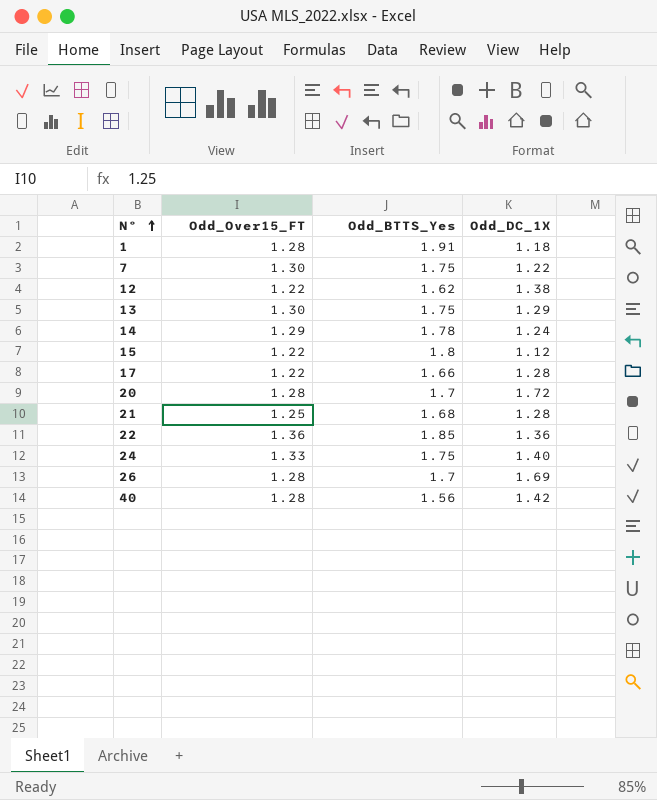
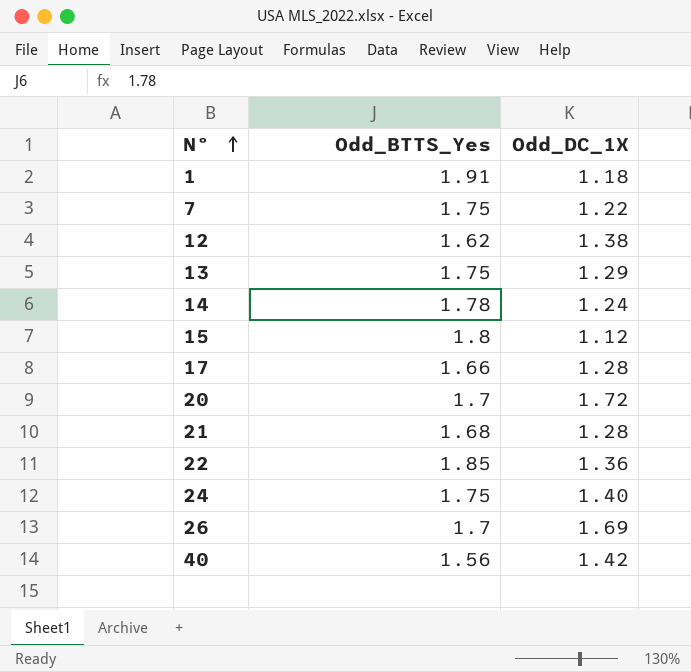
column Odd_Over15_FT | position: 2 -> none

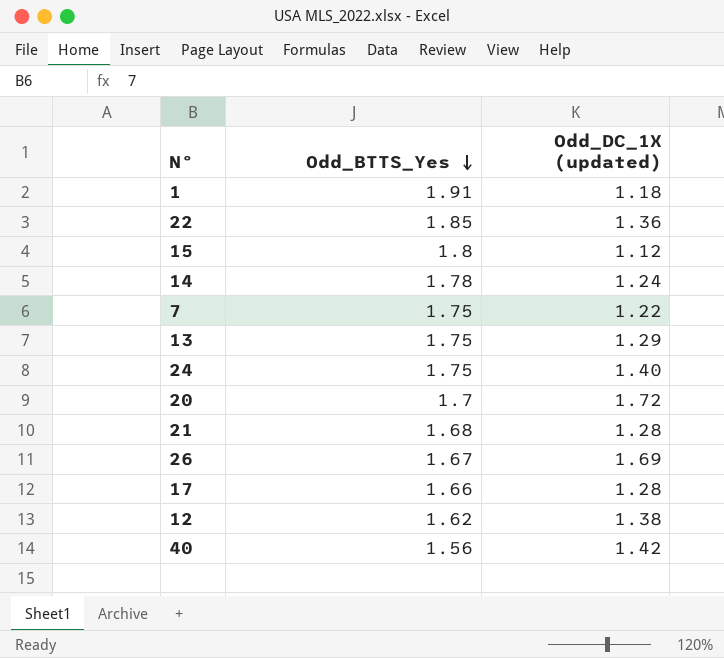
row order: Nº ascending -> Odd_BTTS_Yes descending
column name: Odd_DC_1X -> Odd_DC_1X (updated)
26 | Odd_BTTS_Yes: 1.7 -> 1.67

